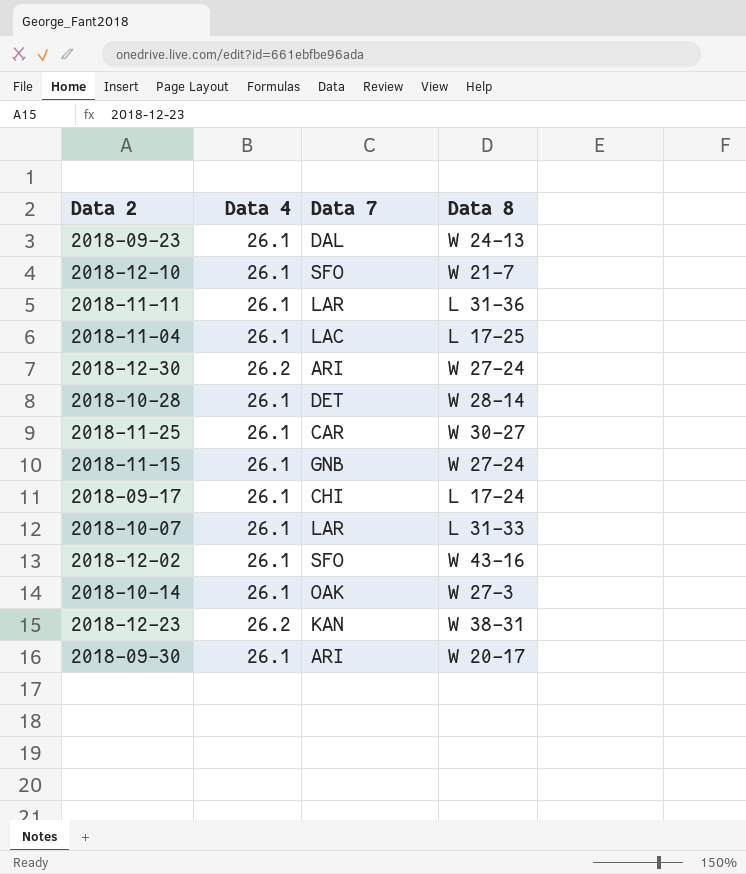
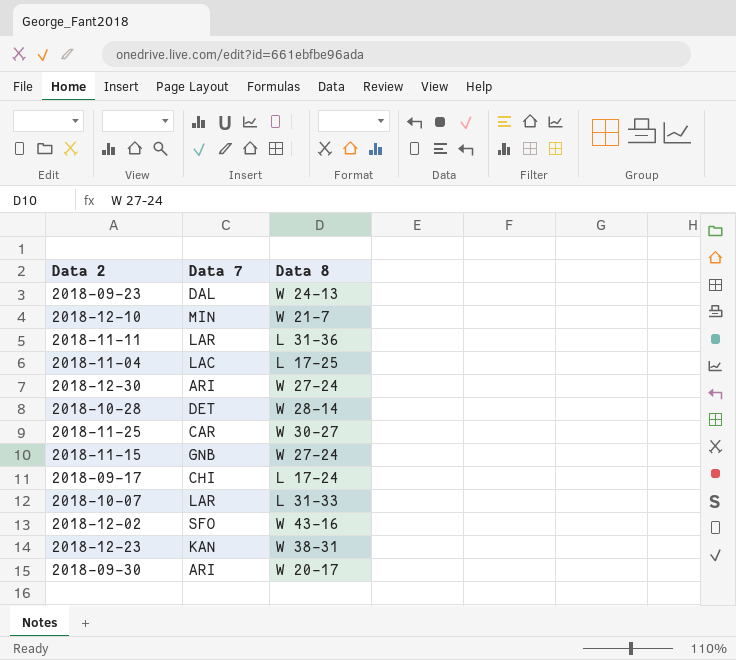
column Data 4 | position: 2 -> none
row 2018-10-14: 26.1 | OAK | W 27-3 -> none
2018-12-10 | Data 7: SFO -> MIN

